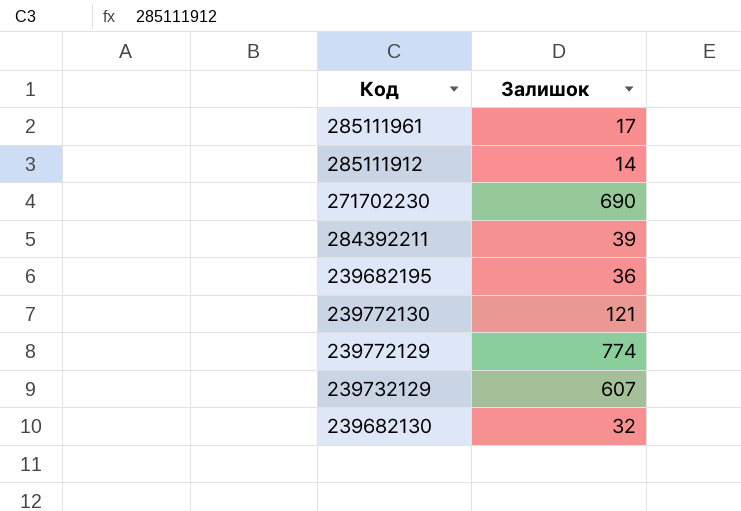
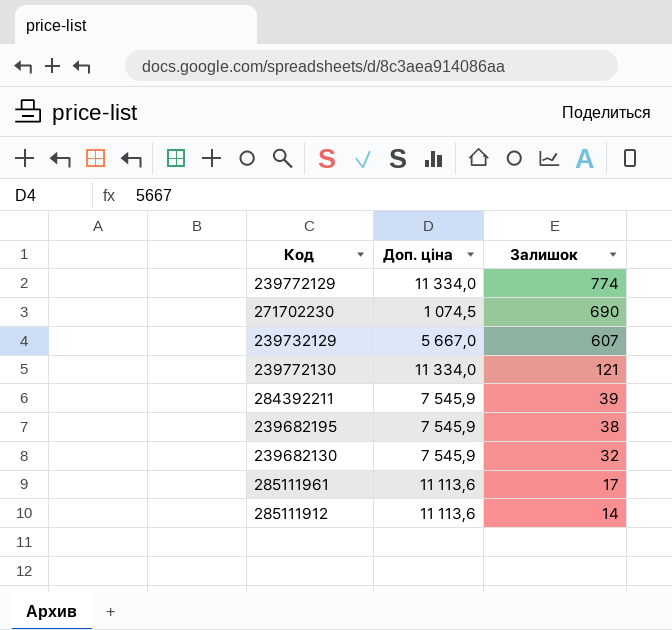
row order: none -> Залишок descending
column Доп. ціна | position: none -> 2
239682195 | Залишок: 36 -> 38

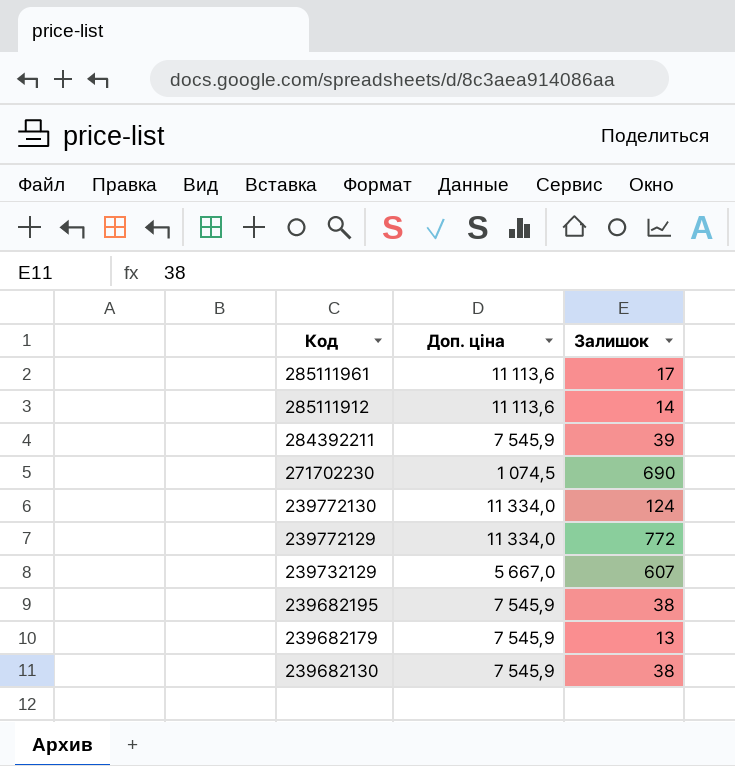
row order: Залишок descending -> Код descending
239772130 | Залишок: 121 -> 124
239772129 | Залишок: 774 -> 772
row 239682179: none -> 7 545,9 | 13
239682130 | Залишок: 32 -> 38

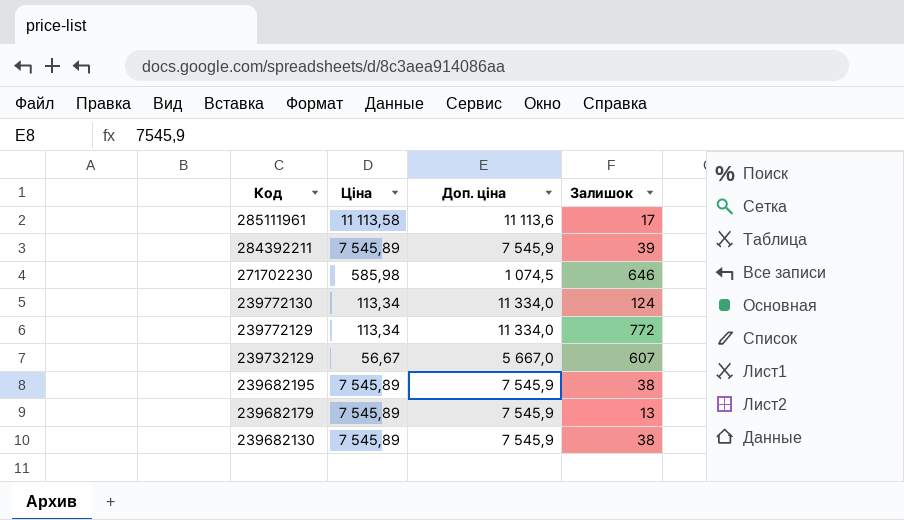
column Ціна | position: none -> 2
row 285111912: 11 113,6 | 14 -> none
271702230 | Залишок: 690 -> 646

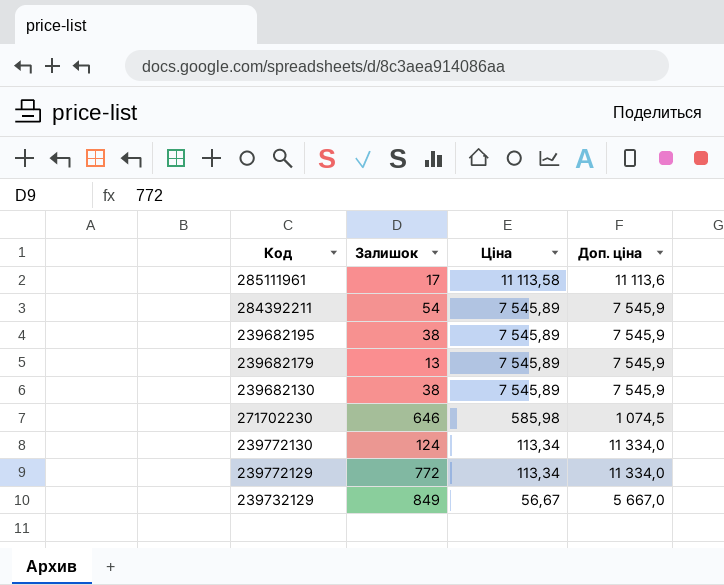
row order: Код descending -> Ціна descending
column Залишок | position: 4 -> 2
284392211 | Залишок: 39 -> 54
239732129 | Залишок: 607 -> 849

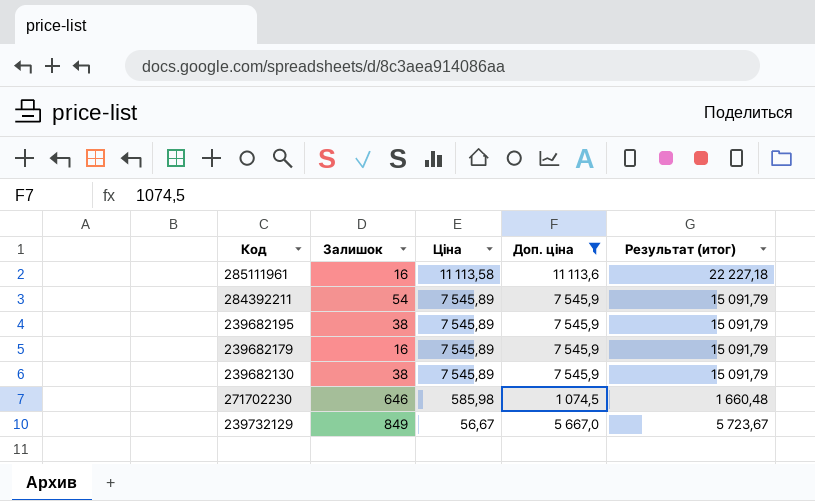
filter: none -> Доп. ціна != 11 334,0
column Результат (итог) | formula: none -> [Ціна] + [Доп. ціна]
285111961 | Залишок: 17 -> 16
239682179 | Залишок: 13 -> 16

